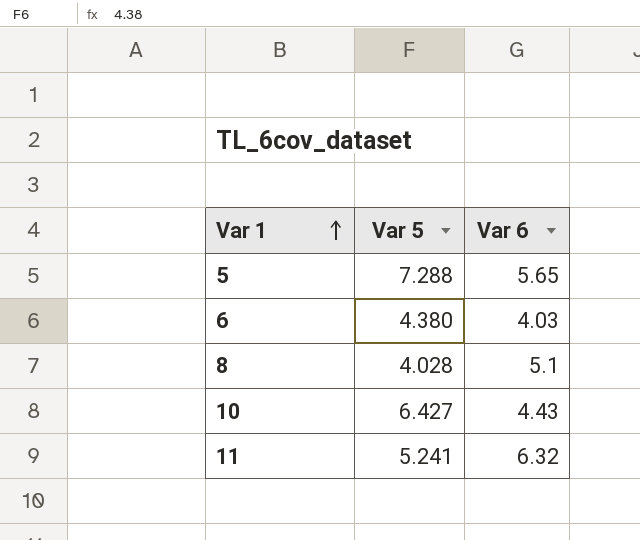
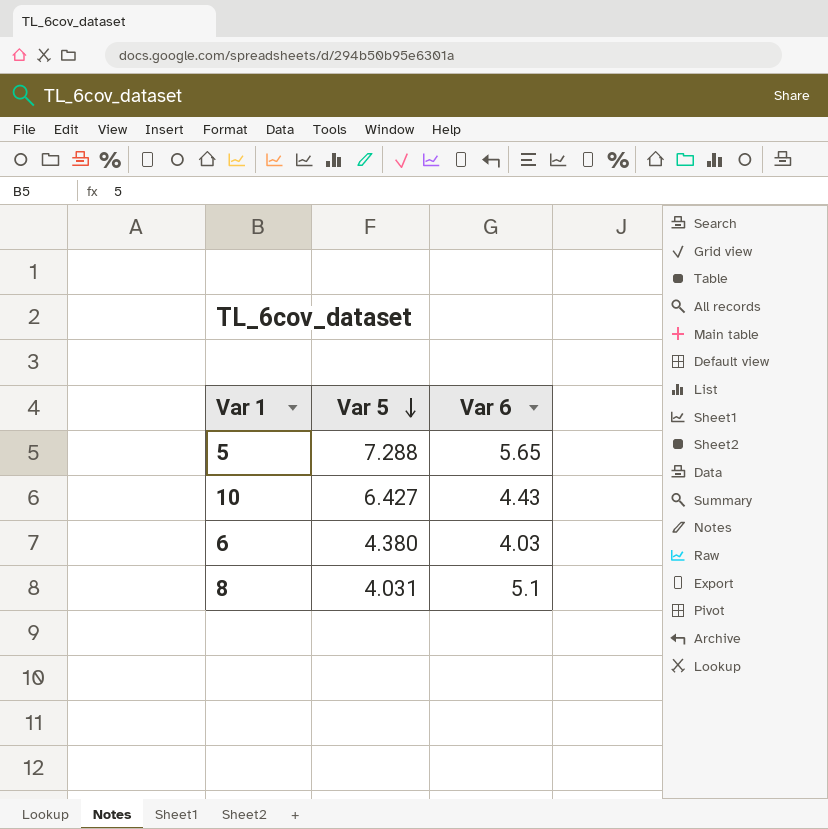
row order: Var 1 ascending -> Var 5 descending
row 11: 5.241 | 6.32 -> none
8 | Var 5: 4.028 -> 4.031

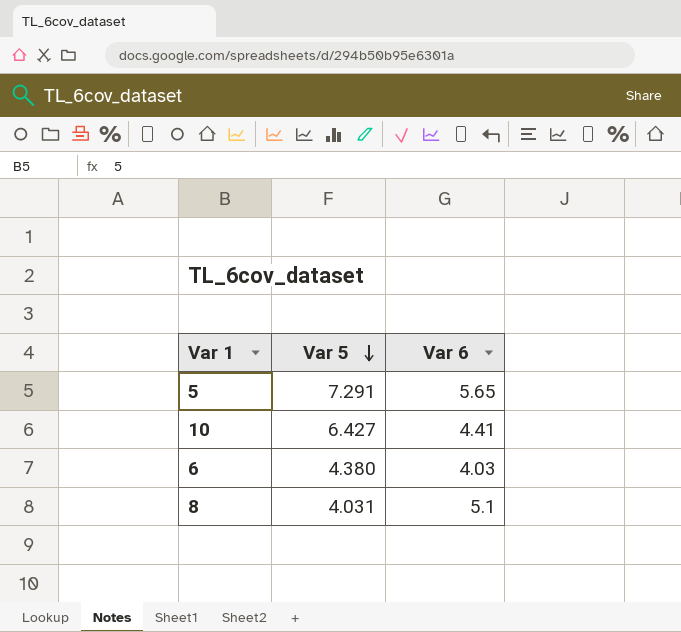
5 | Var 5: 7.288 -> 7.291
10 | Var 6: 4.43 -> 4.41

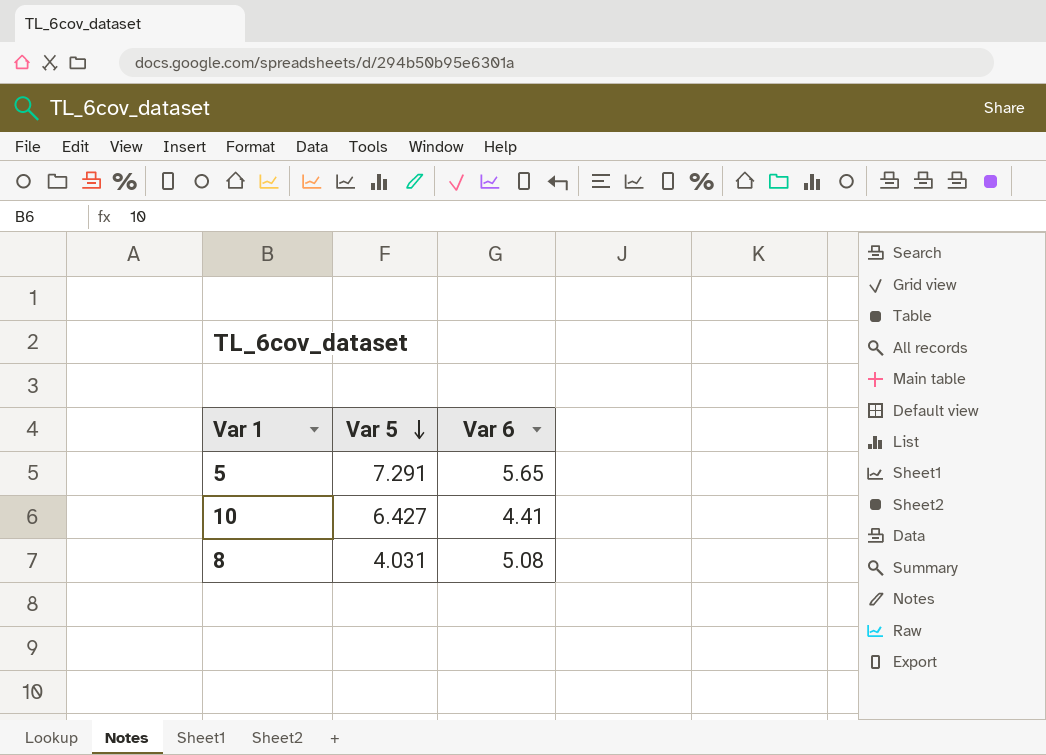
row 6: 4.380 | 4.03 -> none
8 | Var 6: 5.1 -> 5.08

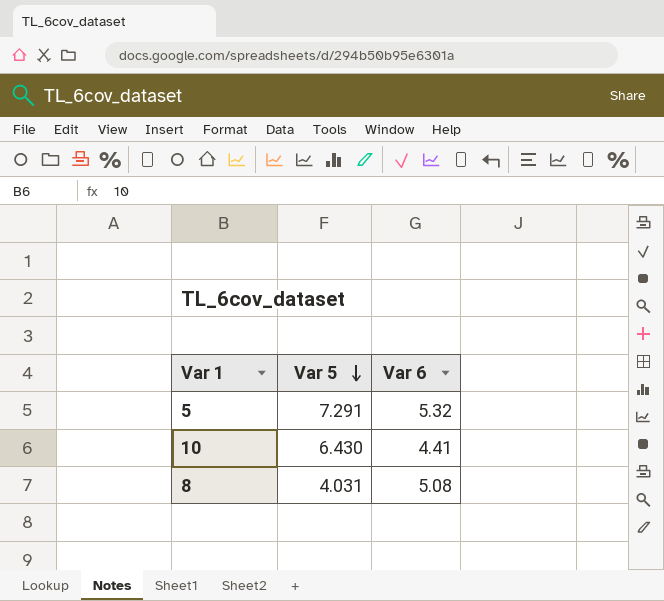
5 | Var 6: 5.65 -> 5.32
10 | Var 5: 6.427 -> 6.430

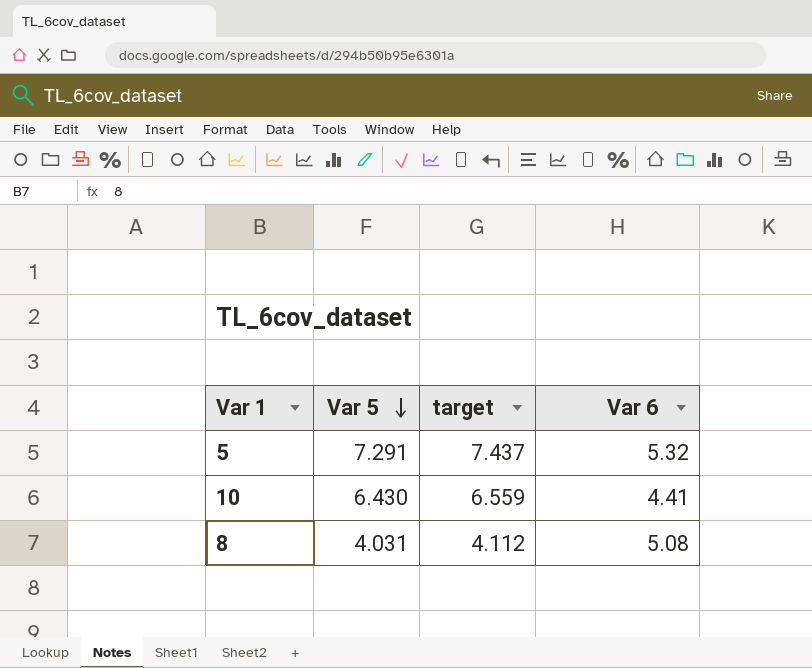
column target | formula: none -> [Var 5] * 1.02

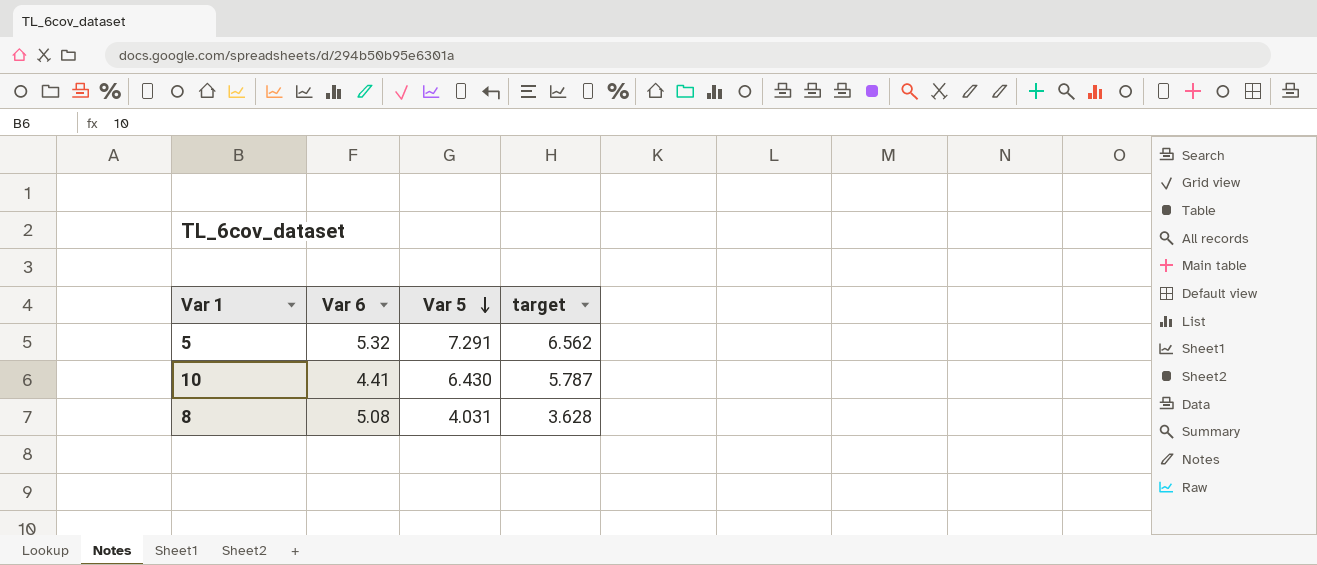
column Var 6 | position: 4 -> 2
column target | formula: [Var 5] * 1.02 -> [Var 5] * 0.9

